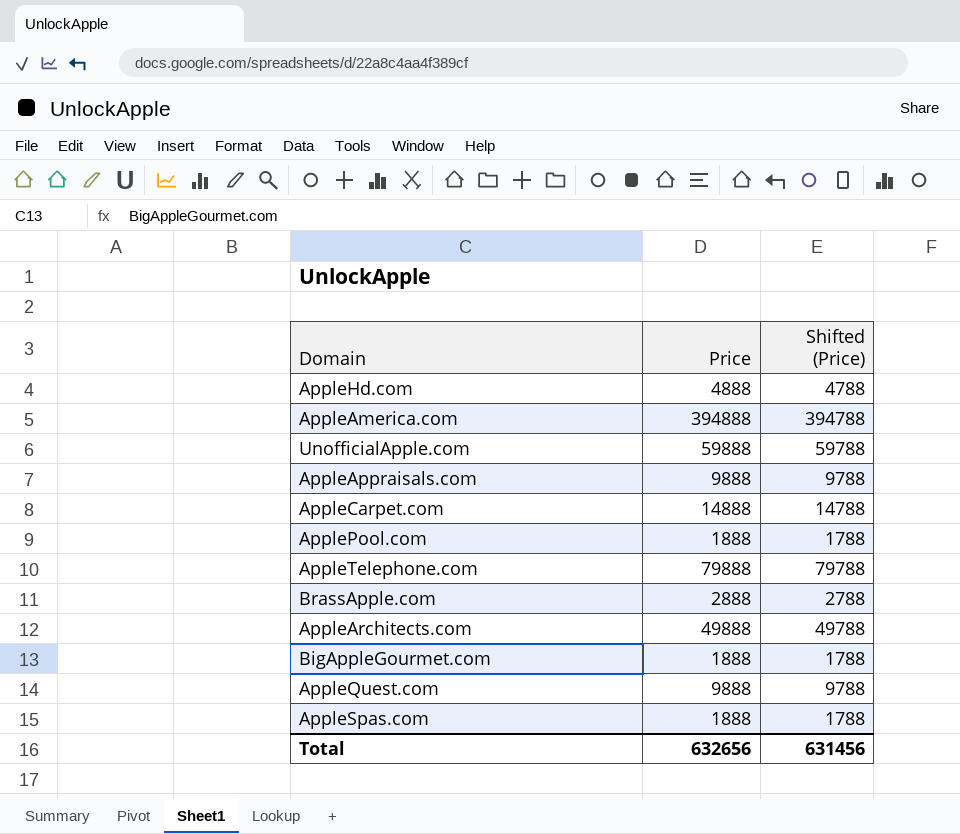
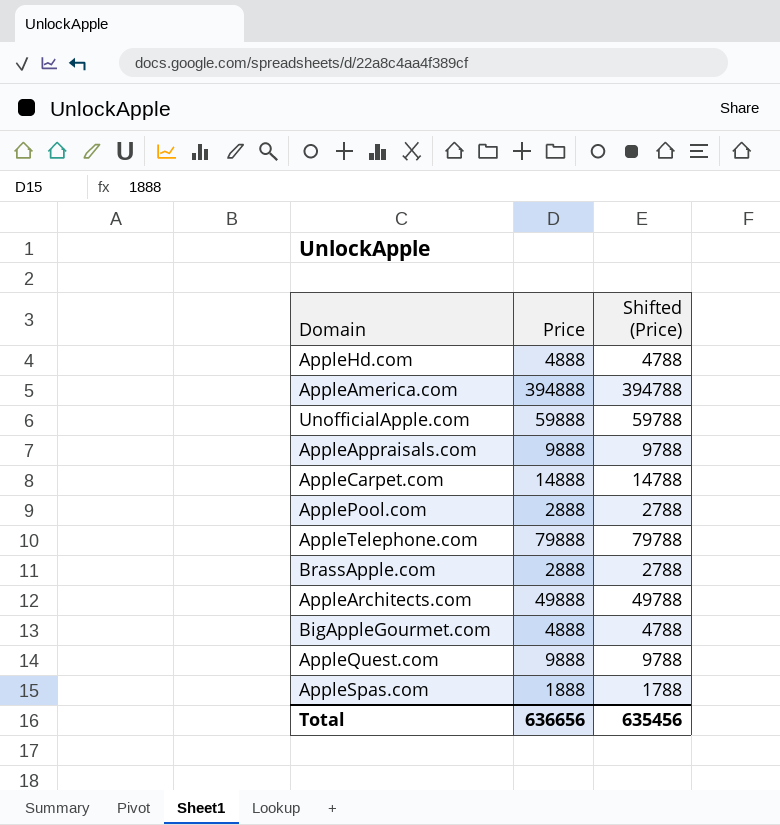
ApplePool.com | Price: 1888 -> 2888
ApplePool.com | Shifted (Price): 1788 -> 2788
BigAppleGourmet.com | Price: 1888 -> 4888
BigAppleGourmet.com | Shifted (Price): 1788 -> 4788
Total | Price: 632656 -> 636656
Total | Shifted (Price): 631456 -> 635456

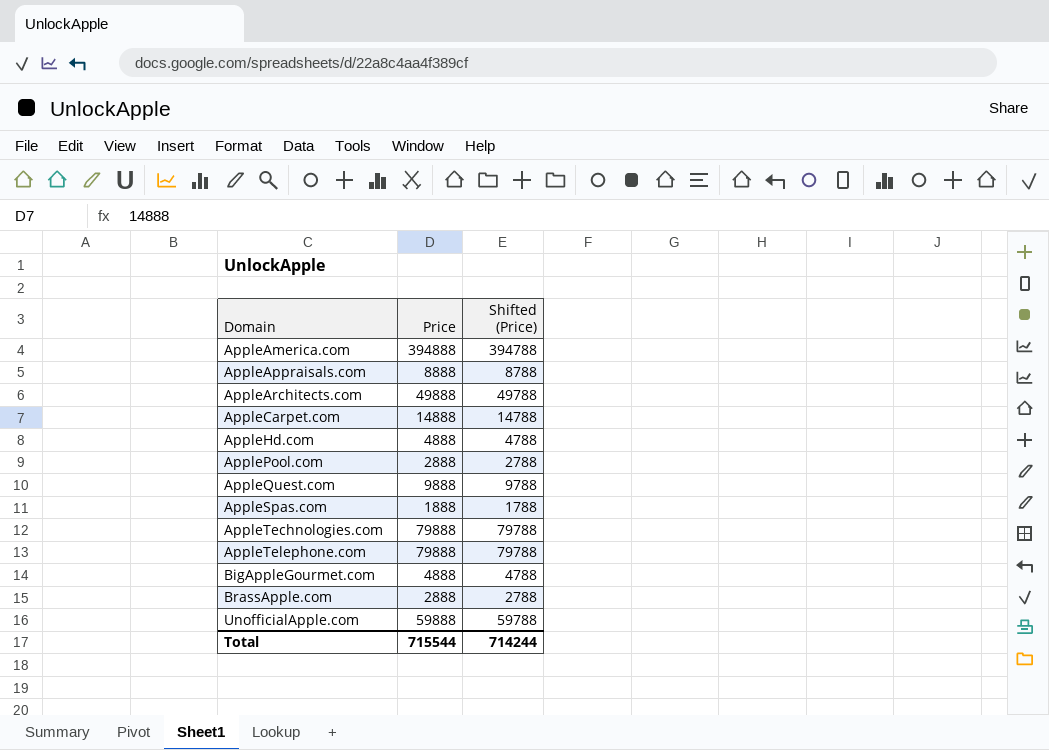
row order: none -> Domain ascending
AppleAppraisals.com | Price: 9888 -> 8888
AppleAppraisals.com | Shifted (Price): 9788 -> 8788
row AppleTechnologies.com: none -> 79888 | 79788
Total | Price: 636656 -> 715544
Total | Shifted (Price): 635456 -> 714244

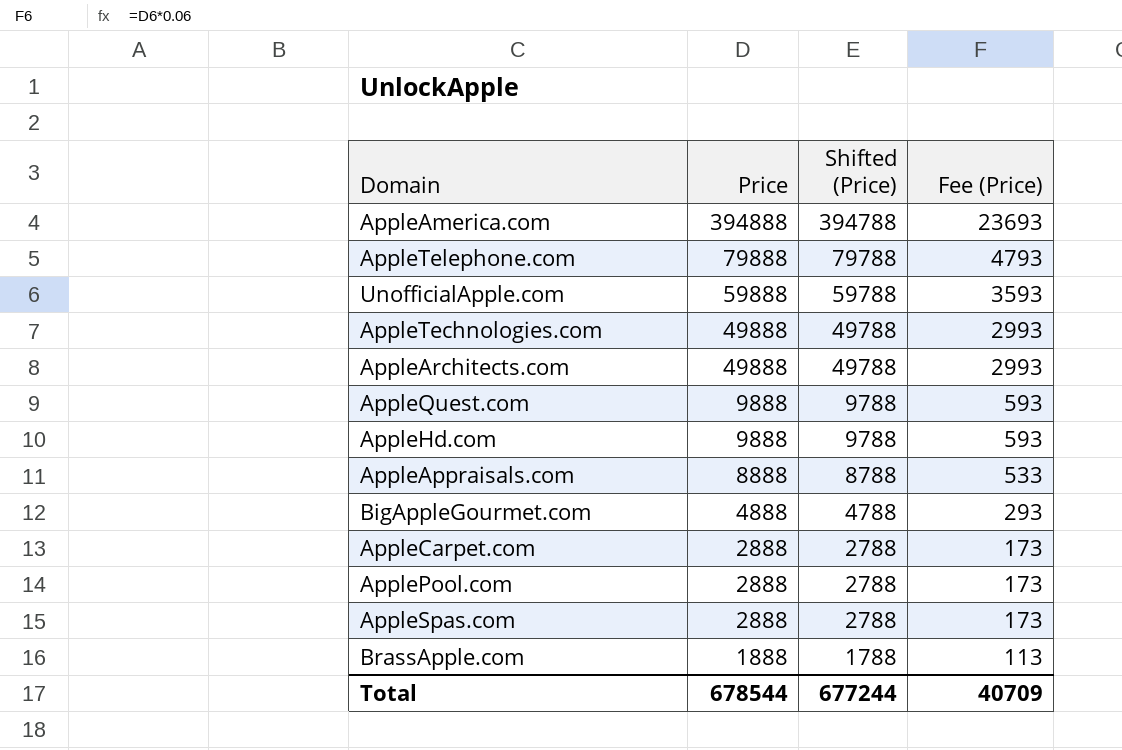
row order: Domain ascending -> Price descending
column Fee (Price) | formula: none -> [Price] * 0.06
AppleTechnologies.com | Price: 79888 -> 49888
AppleTechnologies.com | Shifted (Price): 79788 -> 49788
AppleHd.com | Price: 4888 -> 9888
AppleHd.com | Shifted (Price): 4788 -> 9788
AppleCarpet.com | Price: 14888 -> 2888
AppleCarpet.com | Shifted (Price): 14788 -> 2788
AppleSpas.com | Price: 1888 -> 2888
AppleSpas.com | Shifted (Price): 1788 -> 2788
BrassApple.com | Price: 2888 -> 1888
BrassApple.com | Shifted (Price): 2788 -> 1788
Total | Price: 715544 -> 678544
Total | Shifted (Price): 714244 -> 677244

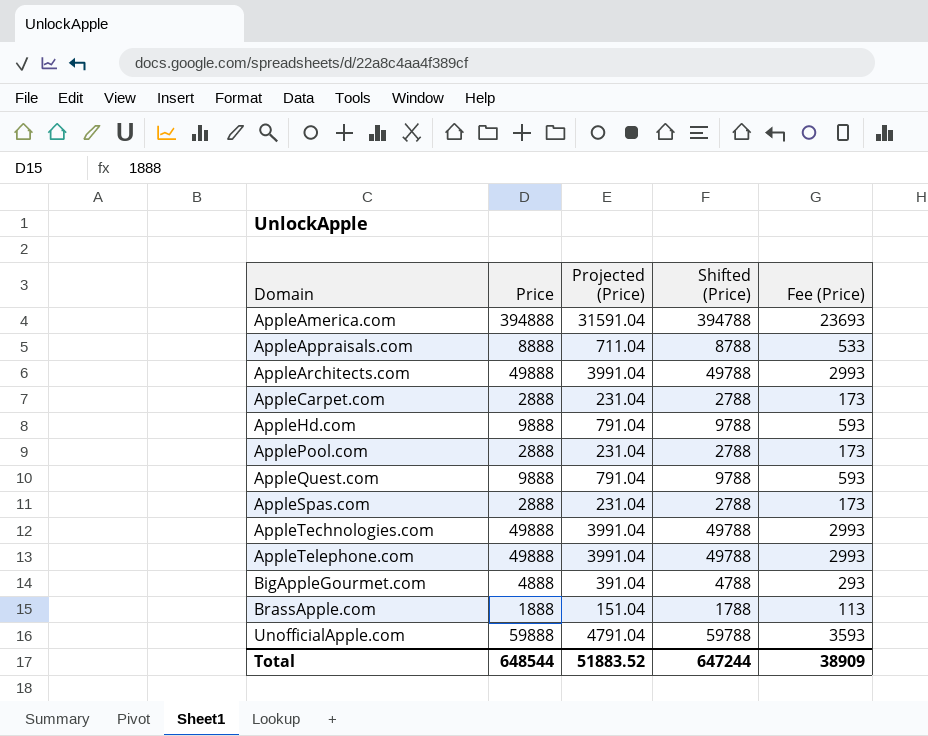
row order: Price descending -> Domain ascending
column Projected (Price) | formula: none -> [Price] * 0.08
AppleTelephone.com | Price: 79888 -> 49888
AppleTelephone.com | Shifted (Price): 79788 -> 49788
AppleTelephone.com | Fee (Price): 4793 -> 2993
Total | Price: 678544 -> 648544
Total | Shifted (Price): 677244 -> 647244
Total | Fee (Price): 40709 -> 38909

